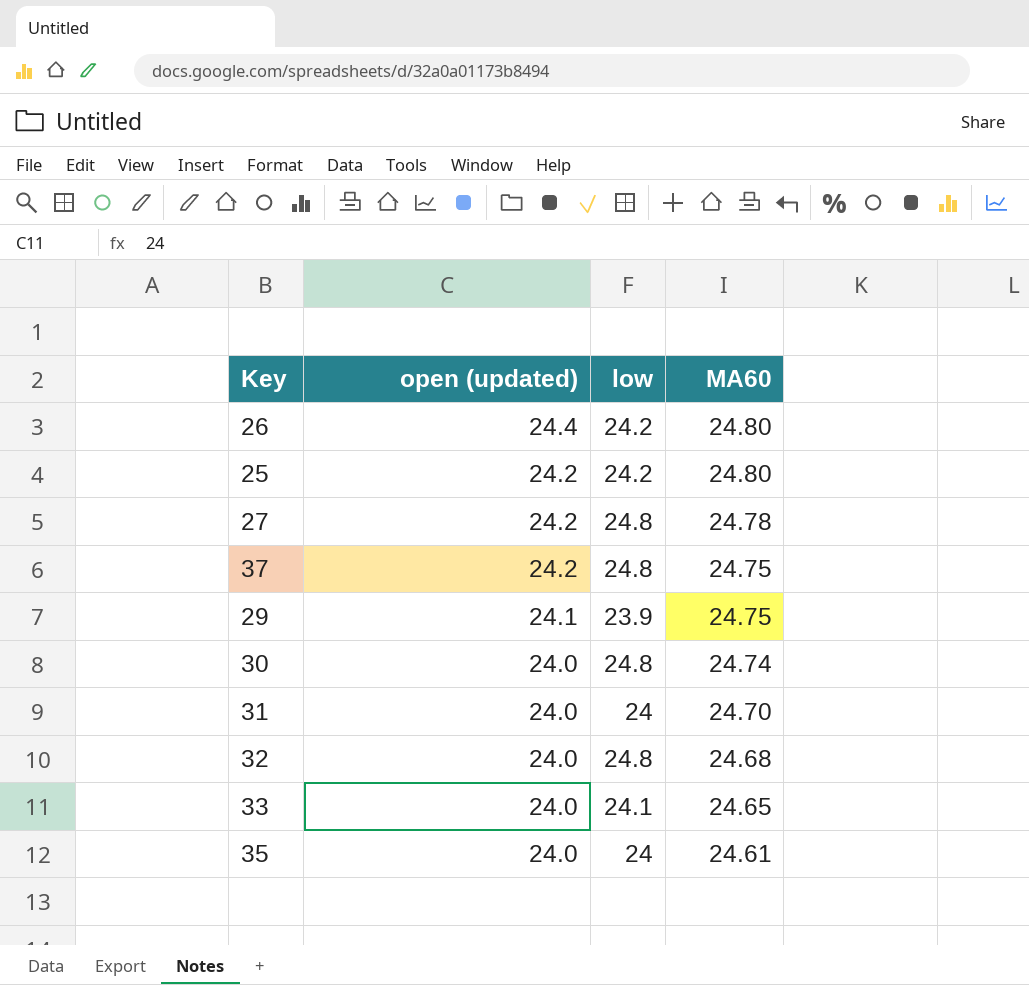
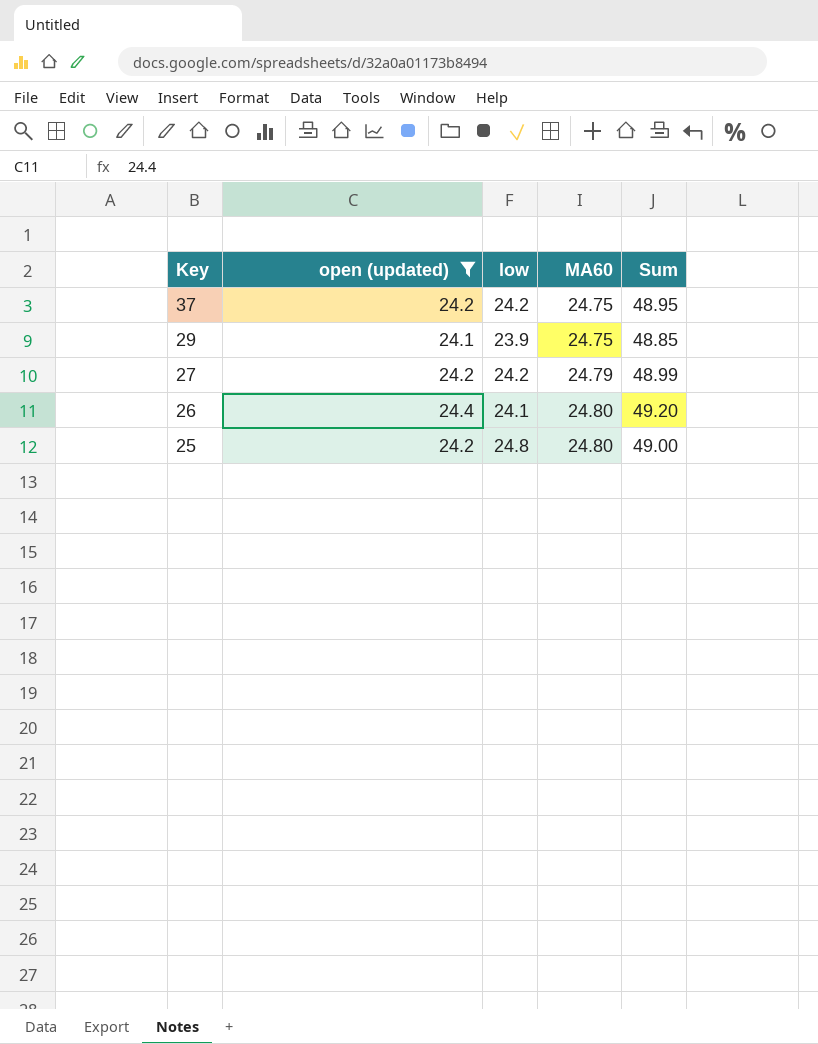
filter: none -> open (updated) != 24.0
row order: open (updated) descending -> Key descending
column Sum | formula: none -> [open (updated)] + [MA60]
37 | low: 24.8 -> 24.2
27 | low: 24.8 -> 24.2
27 | MA60: 24.78 -> 24.79
26 | low: 24.2 -> 24.1
25 | low: 24.2 -> 24.8

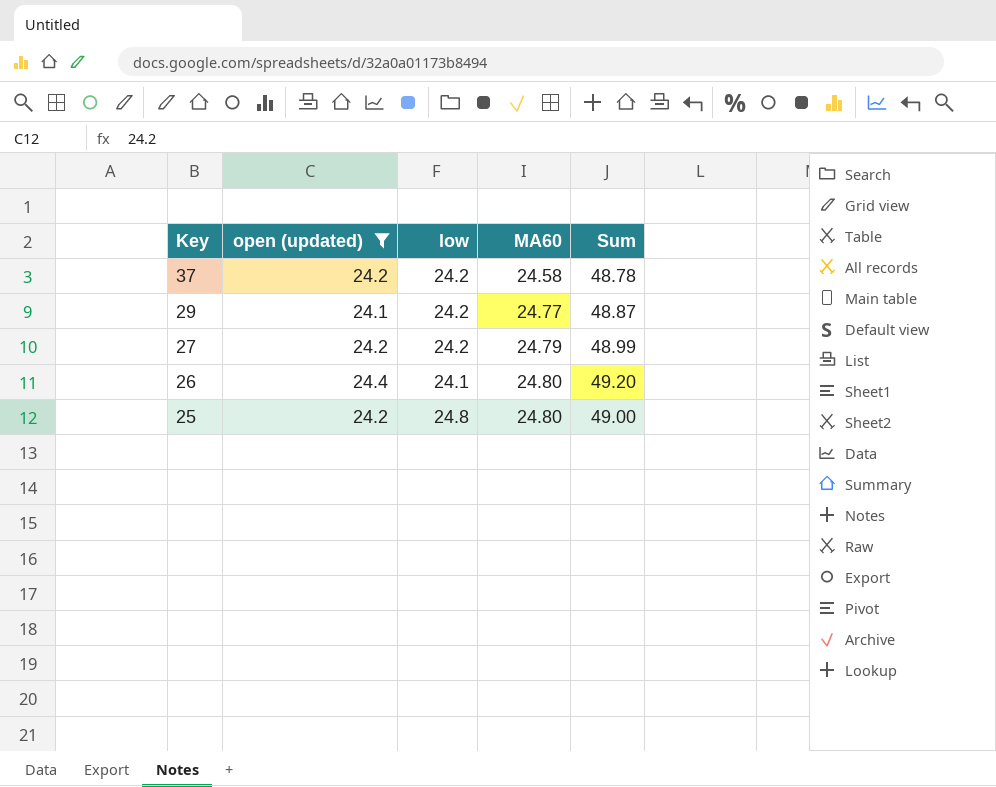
37 | MA60: 24.75 -> 24.58
37 | Sum: 48.95 -> 48.78
29 | low: 23.9 -> 24.2
29 | MA60: 24.75 -> 24.77
29 | Sum: 48.85 -> 48.87

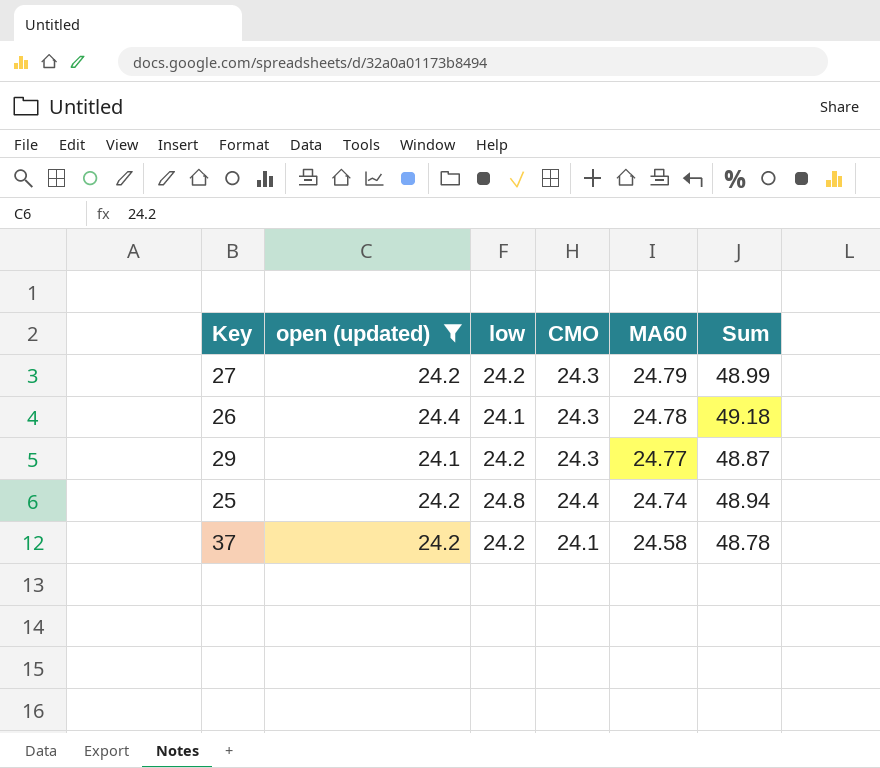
row order: Key descending -> MA60 descending
column CMO | position: none -> 4
26 | MA60: 24.80 -> 24.78
26 | Sum: 49.20 -> 49.18
25 | MA60: 24.80 -> 24.74
25 | Sum: 49.00 -> 48.94

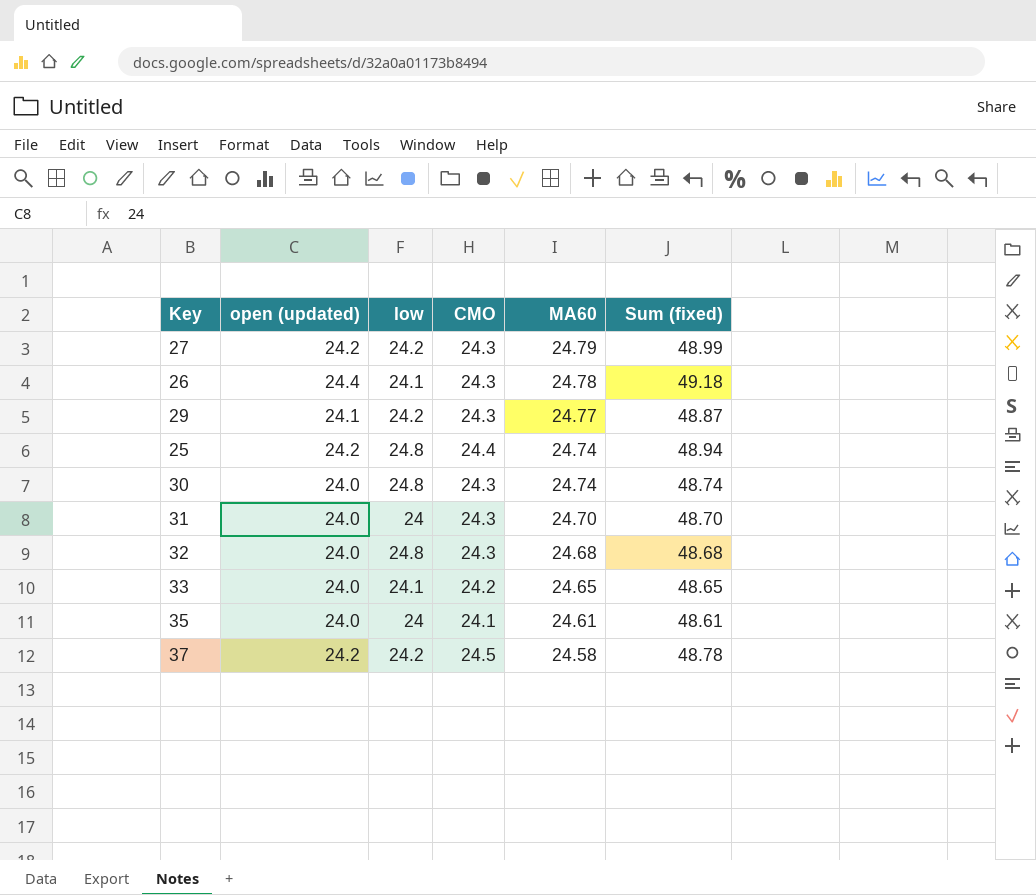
filter: open (updated) != 24.0 -> none
column name: Sum -> Sum (fixed)
37 | CMO: 24.1 -> 24.5

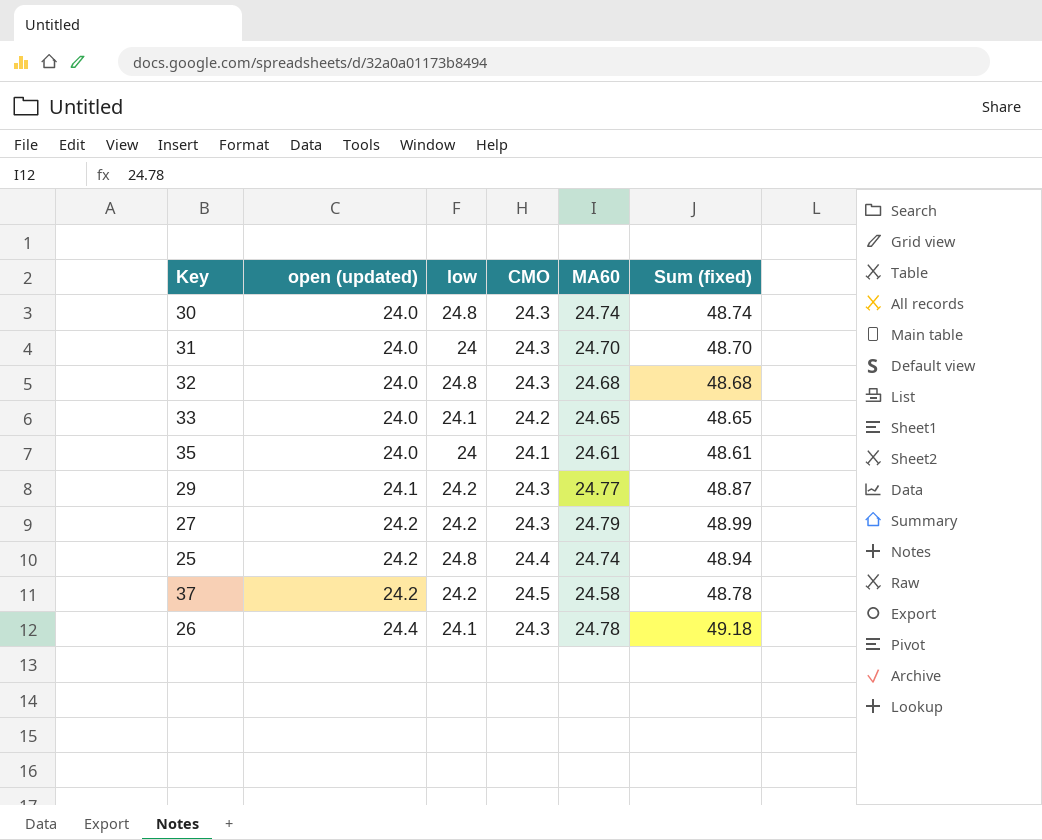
row order: MA60 descending -> open (updated) ascending

